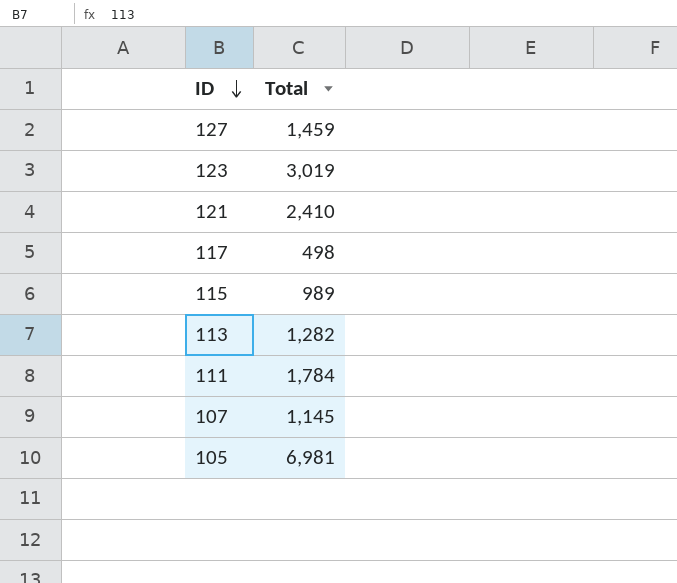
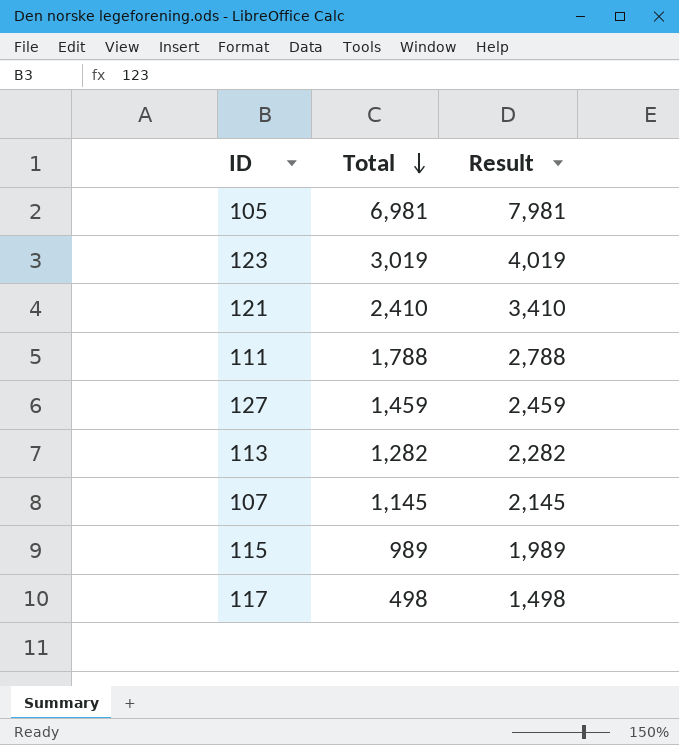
row order: ID descending -> Total descending
column Result | formula: none -> [Total] + 1000
111 | Total: 1,784 -> 1,788

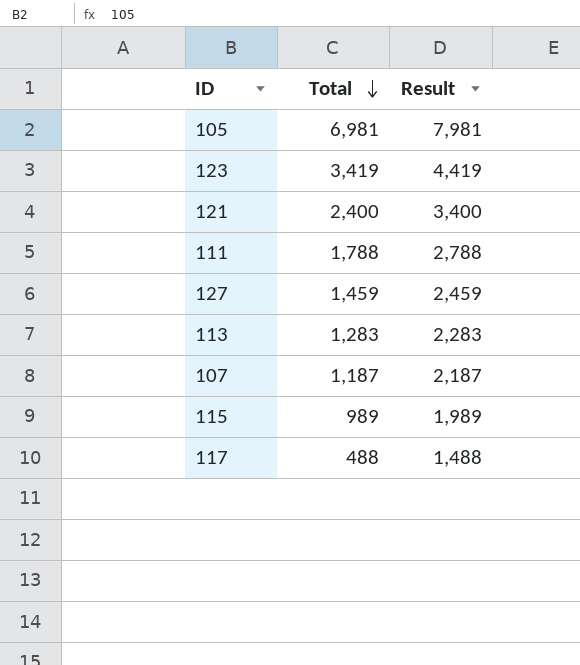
123 | Total: 3,019 -> 3,419
123 | Result: 4,019 -> 4,419
121 | Total: 2,410 -> 2,400
121 | Result: 3,410 -> 3,400
113 | Total: 1,282 -> 1,283
113 | Result: 2,282 -> 2,283
107 | Total: 1,145 -> 1,187
107 | Result: 2,145 -> 2,187
117 | Total: 498 -> 488
117 | Result: 1,498 -> 1,488

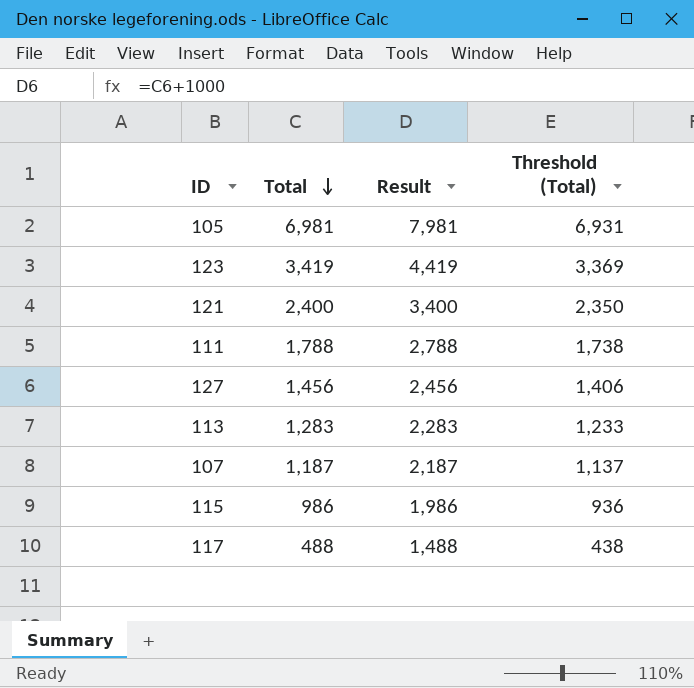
column Threshold (Total) | formula: none -> [Total] - 50
127 | Total: 1,459 -> 1,456
127 | Result: 2,459 -> 2,456
115 | Total: 989 -> 986
115 | Result: 1,989 -> 1,986

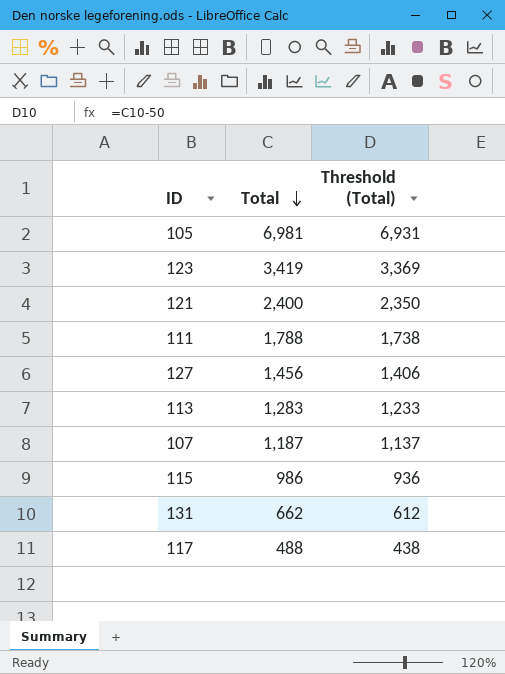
column Result | formula: [Total] + 1000 -> none
row 131: none -> 662 | 612

